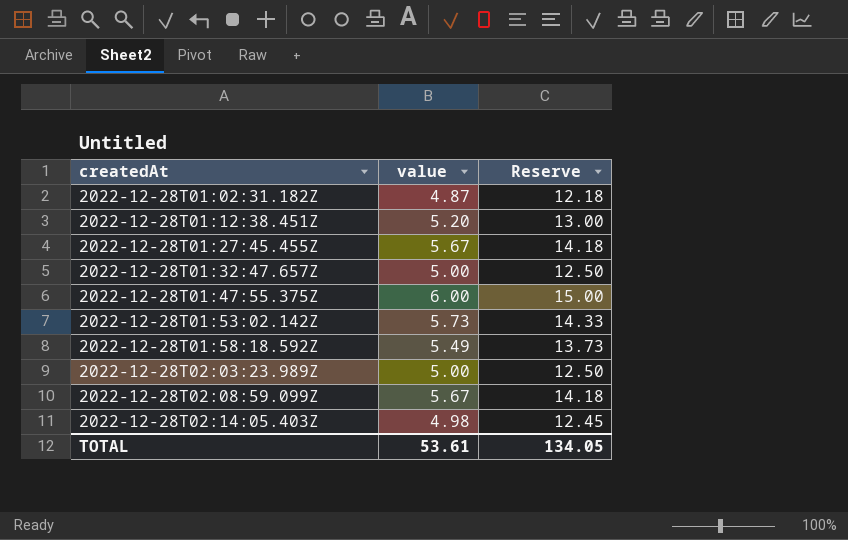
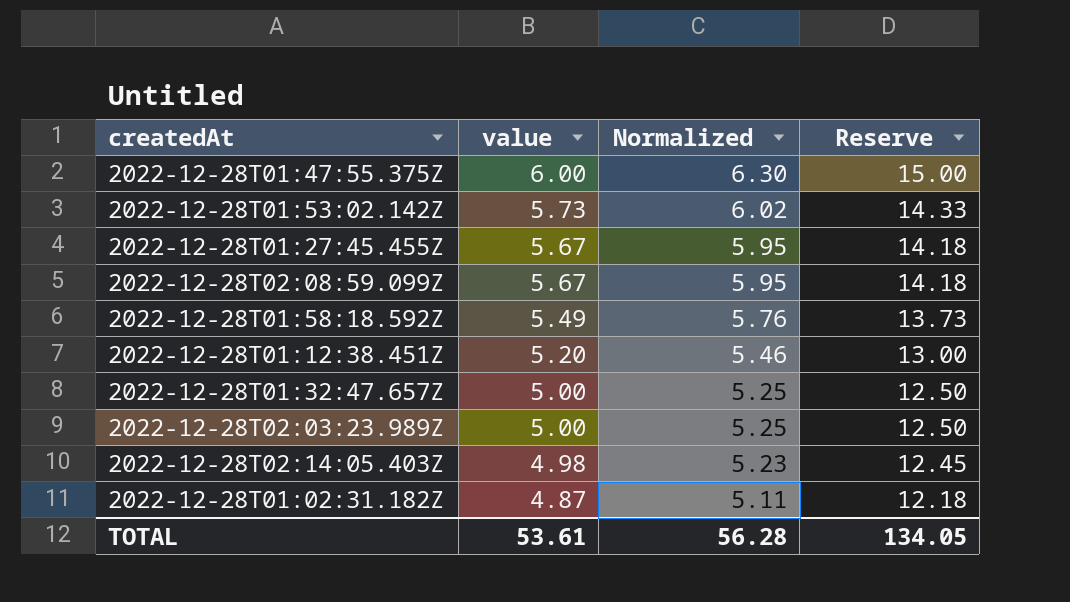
row order: createdAt ascending -> value descending
column Normalized | formula: none -> [value] * 1.05

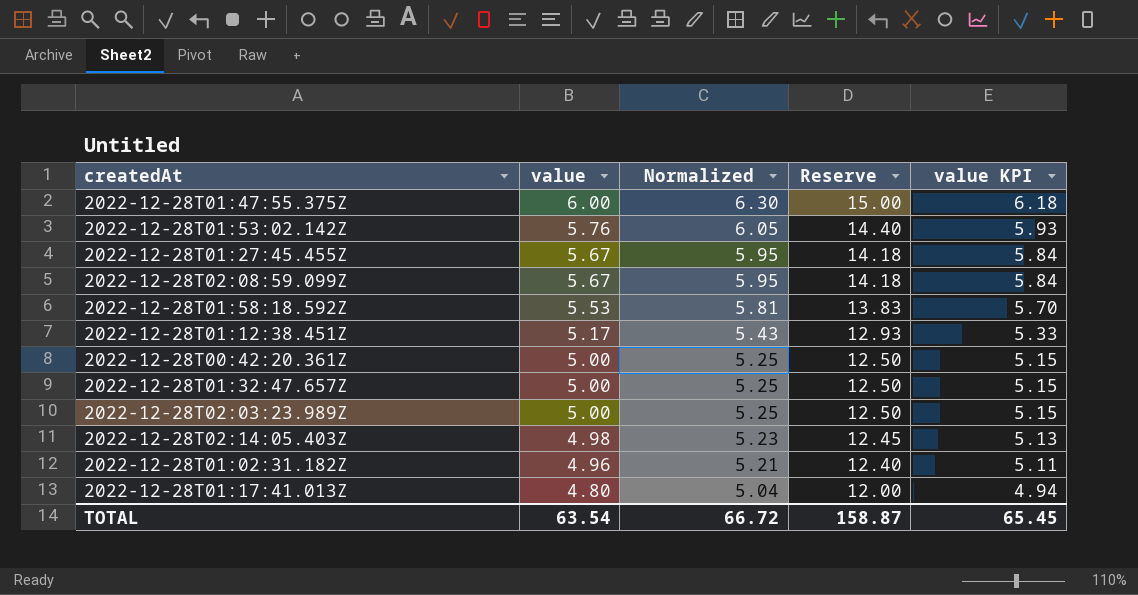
column value KPI | formula: none -> [value] * 1.03
2022-12-28T01:53:02.142Z | value: 5.73 -> 5.76
2022-12-28T01:53:02.142Z | Normalized: 6.02 -> 6.05
2022-12-28T01:53:02.142Z | Reserve: 14.33 -> 14.40
2022-12-28T01:58:18.592Z | value: 5.49 -> 5.53
2022-12-28T01:58:18.592Z | Normalized: 5.76 -> 5.81
2022-12-28T01:58:18.592Z | Reserve: 13.73 -> 13.83
2022-12-28T01:12:38.451Z | value: 5.20 -> 5.17
2022-12-28T01:12:38.451Z | Normalized: 5.46 -> 5.43
2022-12-28T01:12:38.451Z | Reserve: 13.00 -> 12.93
row 2022-12-28T00:42:20.361Z: none -> 5.00 | 5.25 | 12.50 | 5.15
2022-12-28T01:02:31.182Z | value: 4.87 -> 4.96
2022-12-28T01:02:31.182Z | Normalized: 5.11 -> 5.21
2022-12-28T01:02:31.182Z | Reserve: 12.18 -> 12.40
row 2022-12-28T01:17:41.013Z: none -> 4.80 | 5.04 | 12.00 | 4.94
TOTAL | value: 53.61 -> 63.54
TOTAL | Normalized: 56.28 -> 66.72
TOTAL | Reserve: 134.05 -> 158.87

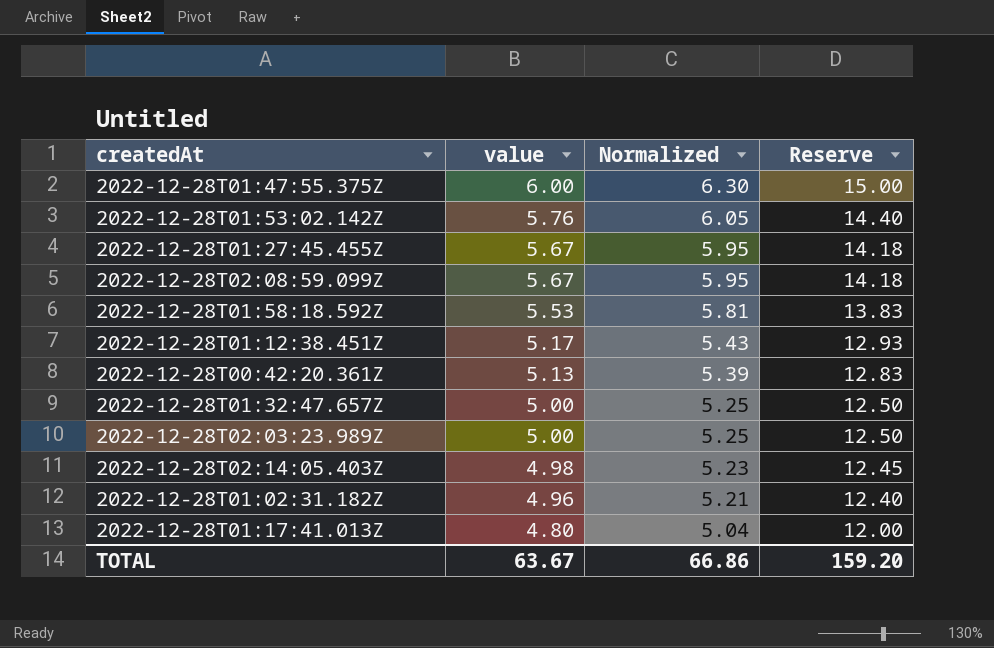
column value KPI | formula: [value] * 1.03 -> none
2022-12-28T00:42:20.361Z | value: 5.00 -> 5.13
2022-12-28T00:42:20.361Z | Normalized: 5.25 -> 5.39
2022-12-28T00:42:20.361Z | Reserve: 12.50 -> 12.83
TOTAL | value: 63.54 -> 63.67
TOTAL | Normalized: 66.72 -> 66.86
TOTAL | Reserve: 158.87 -> 159.20

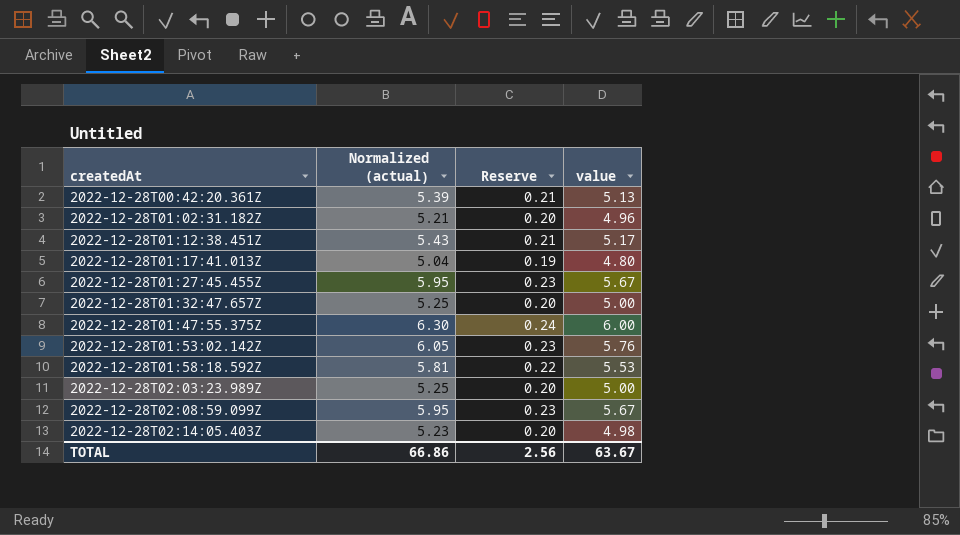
row order: value descending -> createdAt ascending
column name: Normalized -> Normalized (actual)
column Reserve | formula: [value] * 2.5 -> [value] * 0.04
column value | position: 2 -> 4
TOTAL | Reserve: 159.20 -> 2.56

